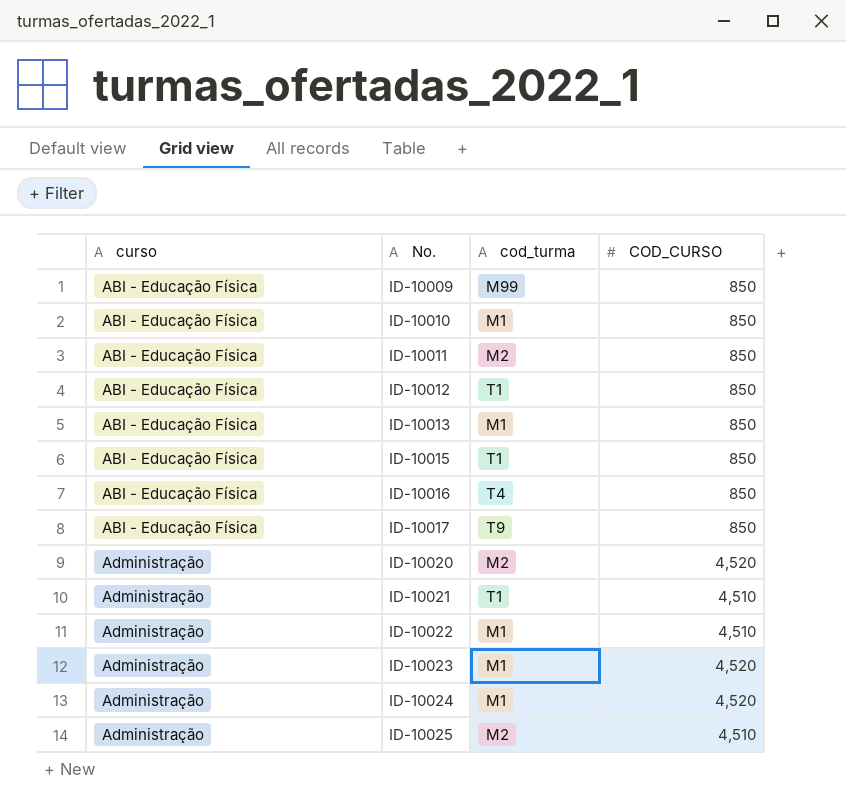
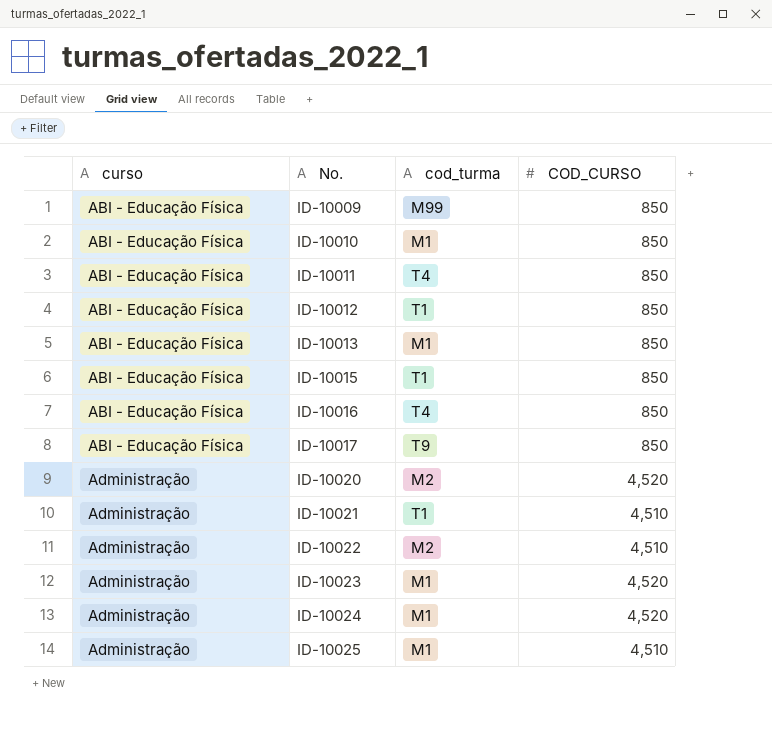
ID-10011 | cod_turma: M2 -> T4
ID-10022 | cod_turma: M1 -> M2
ID-10025 | cod_turma: M2 -> M1

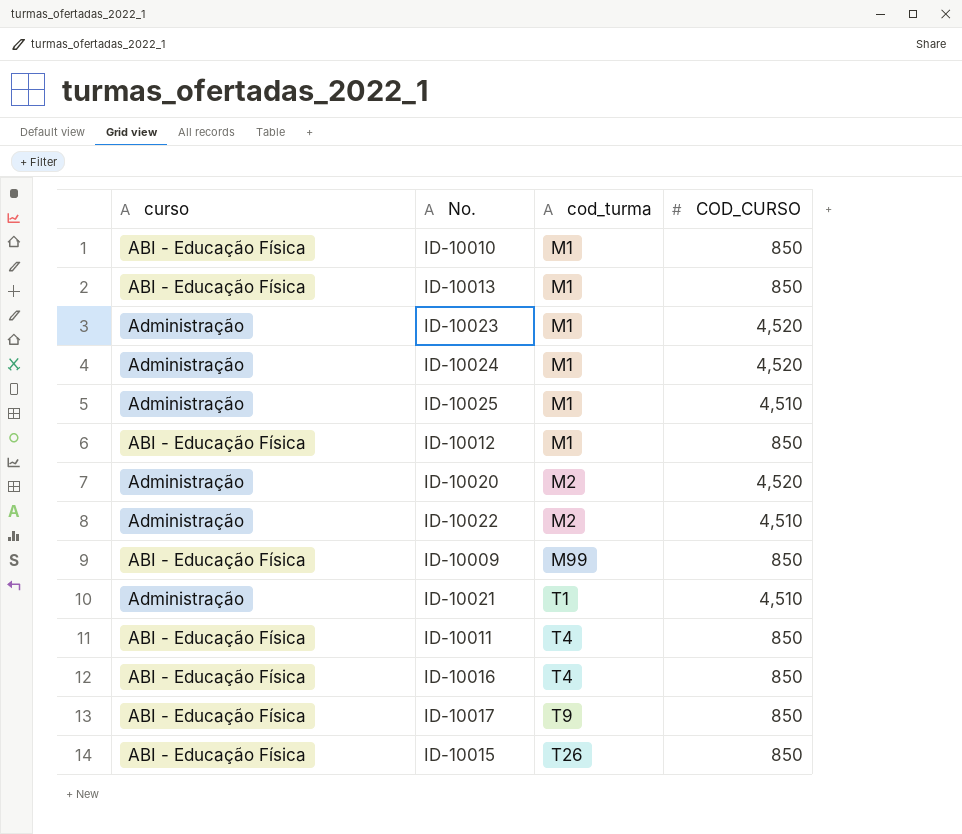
row order: curso ascending -> cod_turma ascending
ID-10012 | cod_turma: T1 -> M1
ID-10015 | cod_turma: T1 -> T26

